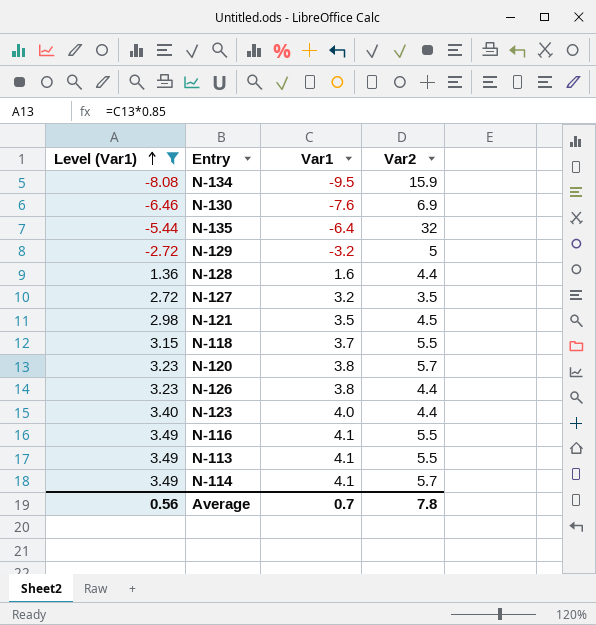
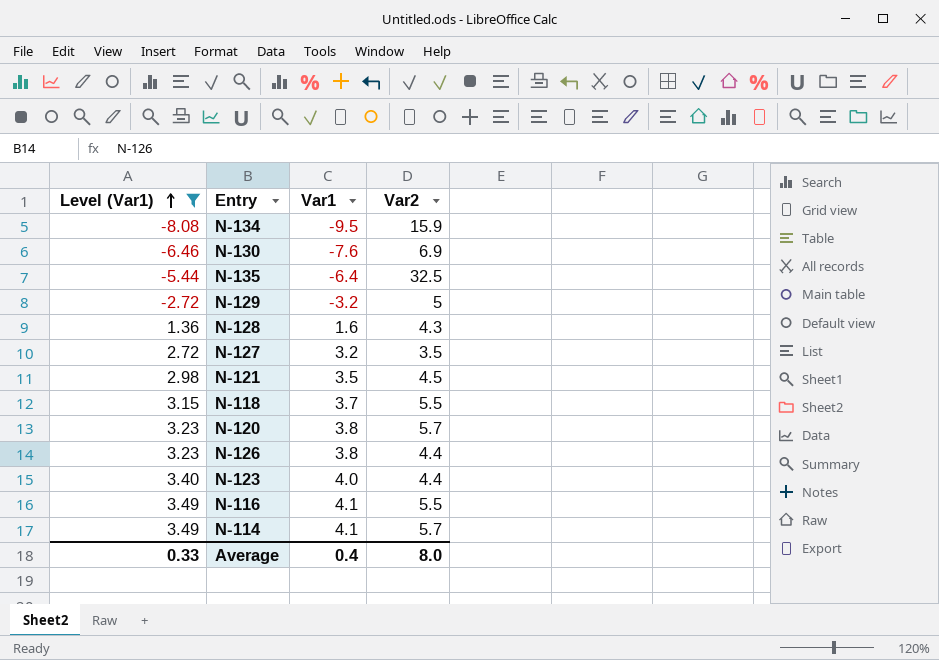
row N-113: 3.49 | 4.1 | 5.5 -> none
N-135 | Var2: 32 -> 32.5
N-128 | Var2: 4.4 -> 4.3
Average | Level (Var1): 0.56 -> 0.33
Average | Var1: 0.7 -> 0.4
Average | Var2: 7.8 -> 8.0

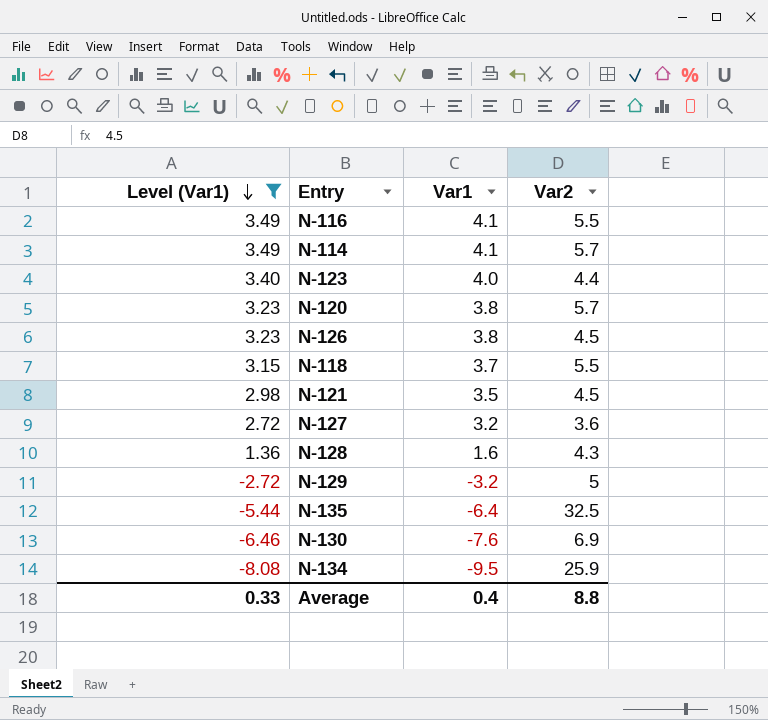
row order: Level (Var1) ascending -> Level (Var1) descending
N-126 | Var2: 4.4 -> 4.5
N-127 | Var2: 3.5 -> 3.6
N-134 | Var2: 15.9 -> 25.9
Average | Var2: 8.0 -> 8.8

